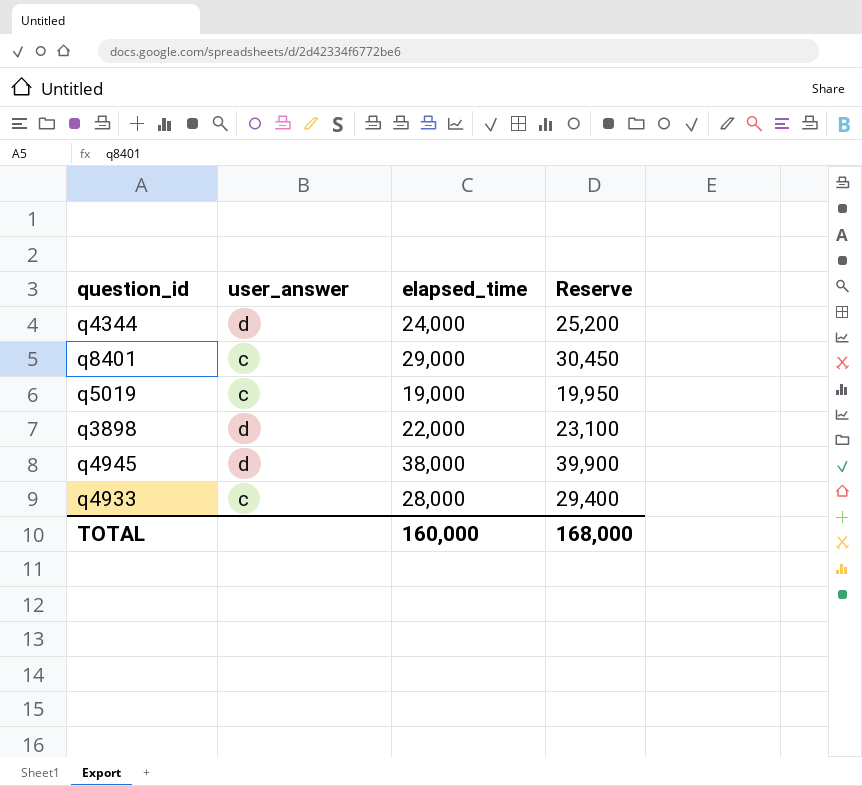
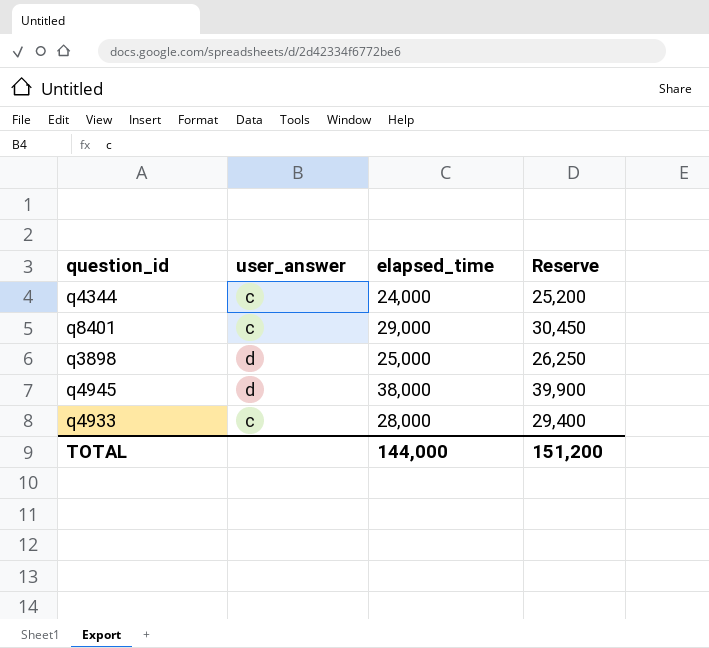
row q5019: c | 19,000 | 19,950 -> none
q4344 | user_answer: d -> c
q3898 | elapsed_time: 22,000 -> 25,000
q3898 | Reserve: 23,100 -> 26,250
TOTAL | elapsed_time: 160,000 -> 144,000
TOTAL | Reserve: 168,000 -> 151,200

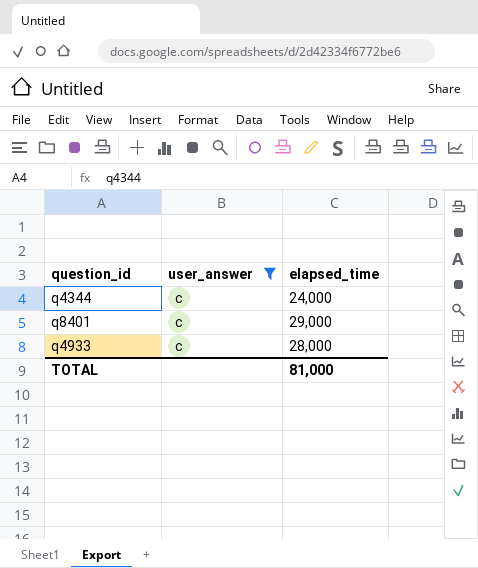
filter: none -> user_answer = c
column Reserve | formula: [elapsed_time] * 1.05 -> none
TOTAL | elapsed_time: 144,000 -> 81,000

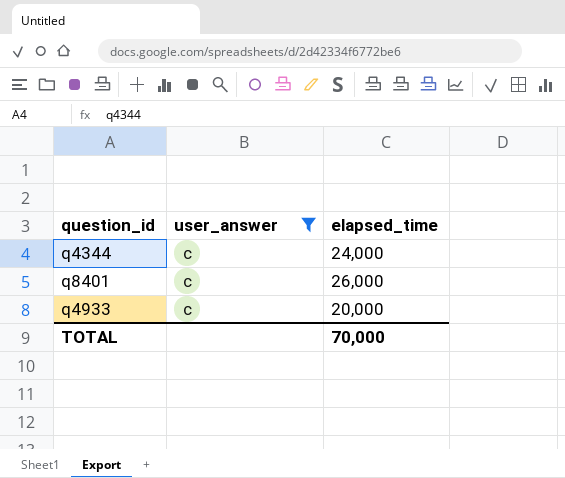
q8401 | elapsed_time: 29,000 -> 26,000
q4933 | elapsed_time: 28,000 -> 20,000
TOTAL | elapsed_time: 81,000 -> 70,000

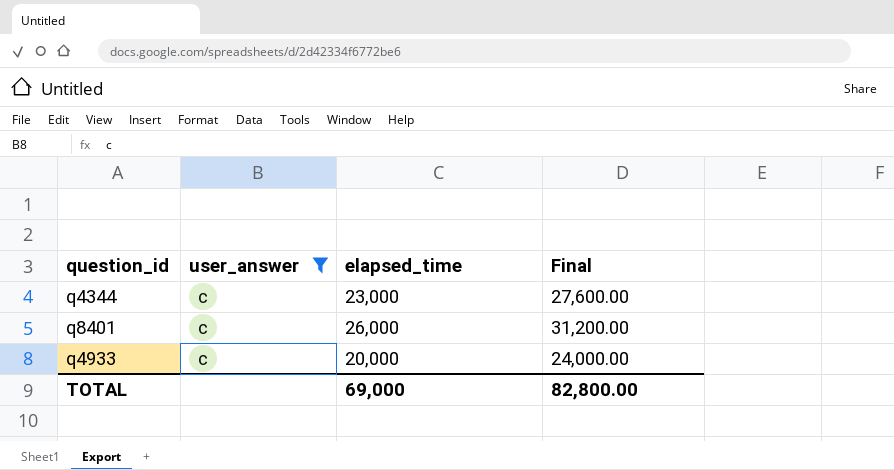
column Final | formula: none -> [elapsed_time] * 1.2
q4344 | elapsed_time: 24,000 -> 23,000
TOTAL | elapsed_time: 70,000 -> 69,000

